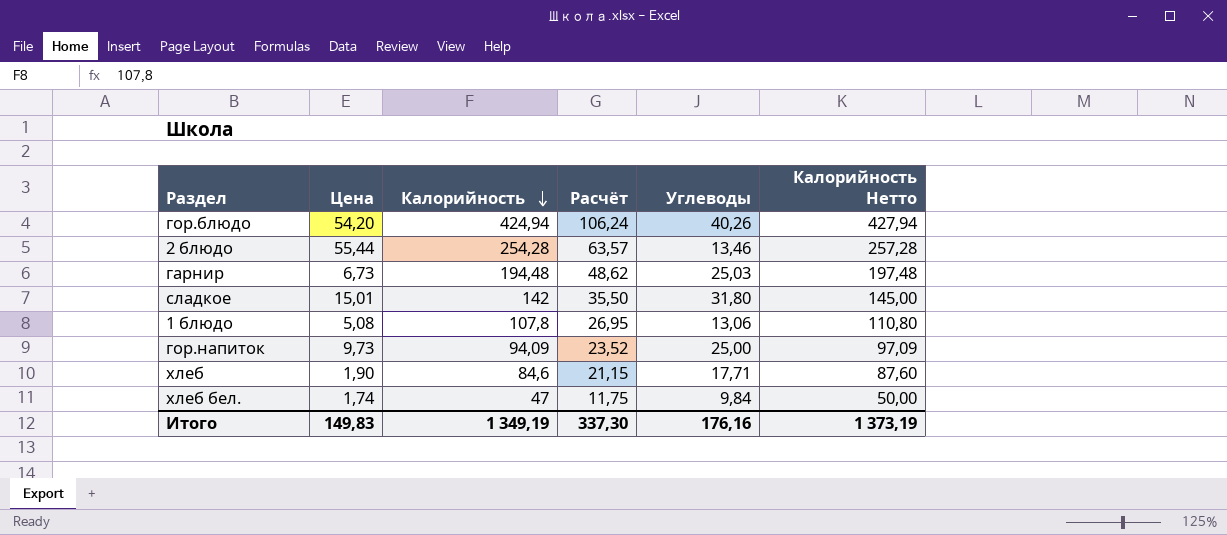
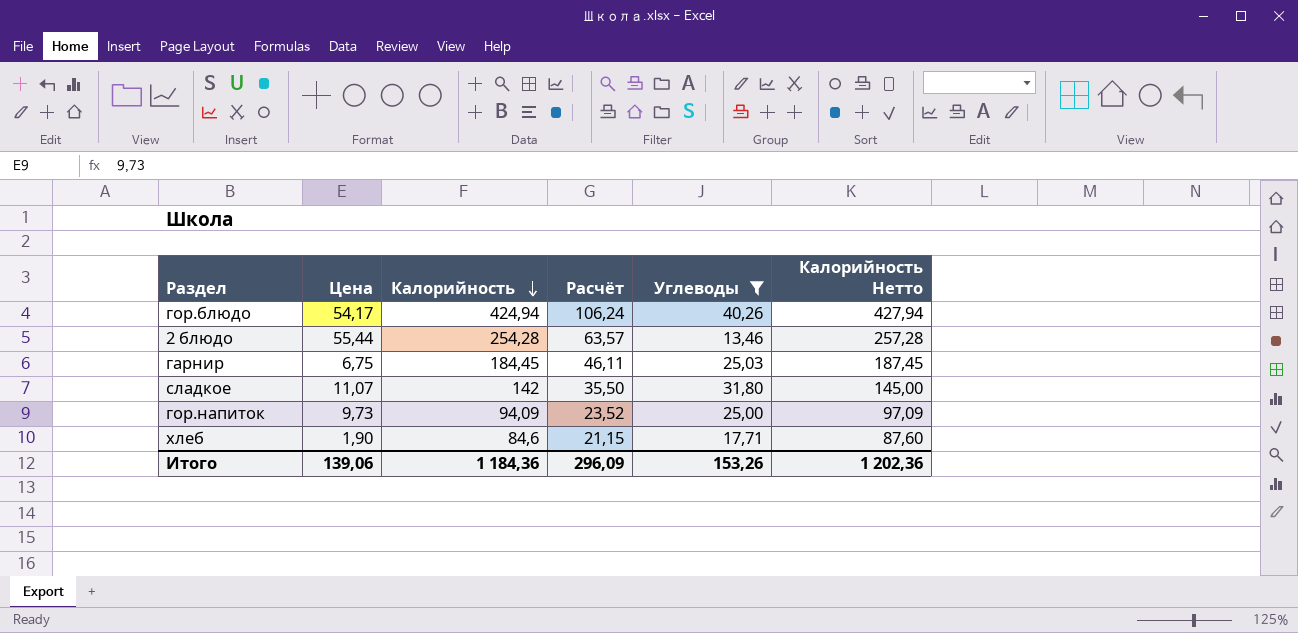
filter: none -> Углеводы >= 13,46
гор.блюдо | Цена: 54,20 -> 54,17
гарнир | Цена: 6,73 -> 6,75
гарнир | Калорийность: 194,48 -> 184,45
гарнир | Расчёт: 48,62 -> 46,11
гарнир | Калорийность Нетто: 197,48 -> 187,45
сладкое | Цена: 15,01 -> 11,07
Итого | Цена: 149,83 -> 139,06
Итого | Калорийность: 1 349,19 -> 1 184,36
Итого | Расчёт: 337,30 -> 296,09
Итого | Углеводы: 176,16 -> 153,26
Итого | Калорийность Нетто: 1 373,19 -> 1 202,36

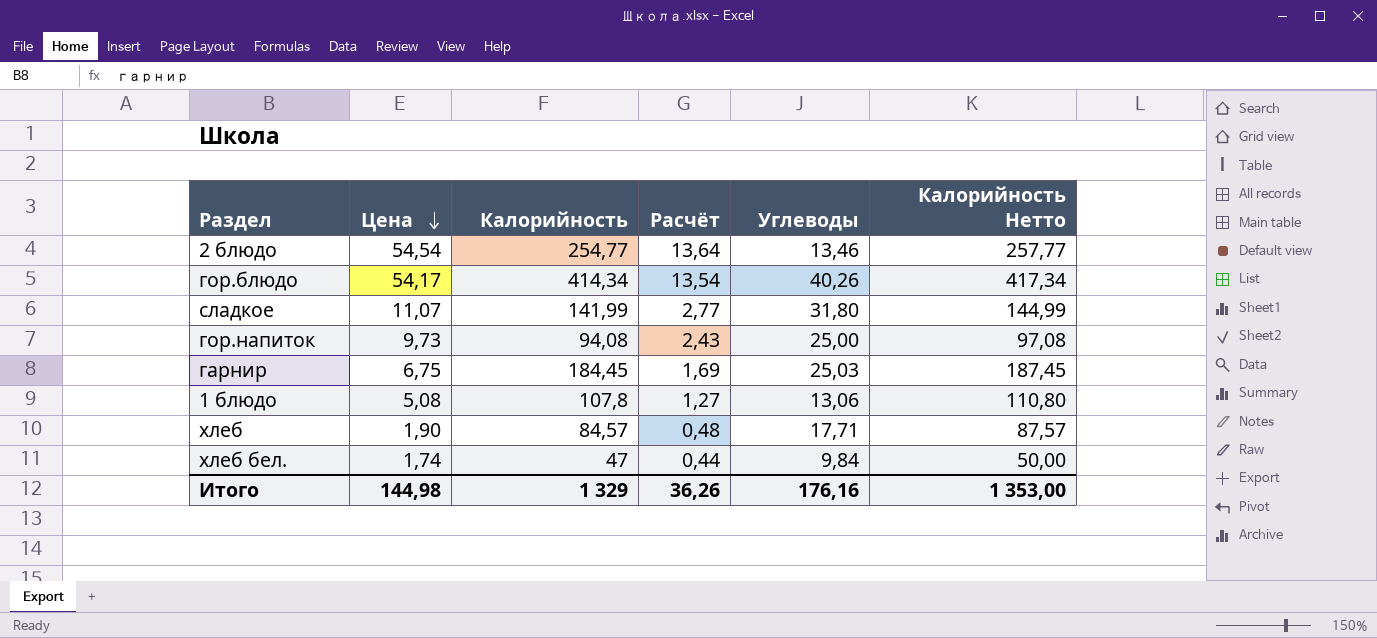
filter: Углеводы >= 13,46 -> none
row order: Калорийность descending -> Цена descending
column Расчёт | formula: [Калорийность] * 0,25 -> [Цена] * 0,25
2 блюдо | Цена: 55,44 -> 54,54
2 блюдо | Калорийность: 254,28 -> 254,77
2 блюдо | Калорийность Нетто: 257,28 -> 257,77
гор.блюдо | Калорийность: 424,94 -> 414,34
гор.блюдо | Калорийность Нетто: 427,94 -> 417,34
сладкое | Калорийность: 142 -> 141,99
сладкое | Калорийность Нетто: 145,00 -> 144,99
гор.напиток | Калорийность: 94,09 -> 94,08
гор.напиток | Калорийность Нетто: 97,09 -> 97,08
хлеб | Калорийность: 84,6 -> 84,57
хлеб | Калорийность Нетто: 87,60 -> 87,57
Итого | Цена: 139,06 -> 144,98
Итого | Калорийность: 1 184,36 -> 1 329
Итого | Расчёт: 296,09 -> 36,26
Итого | Углеводы: 153,26 -> 176,16
Итого | Калорийность Нетто: 1 202,36 -> 1 353,00

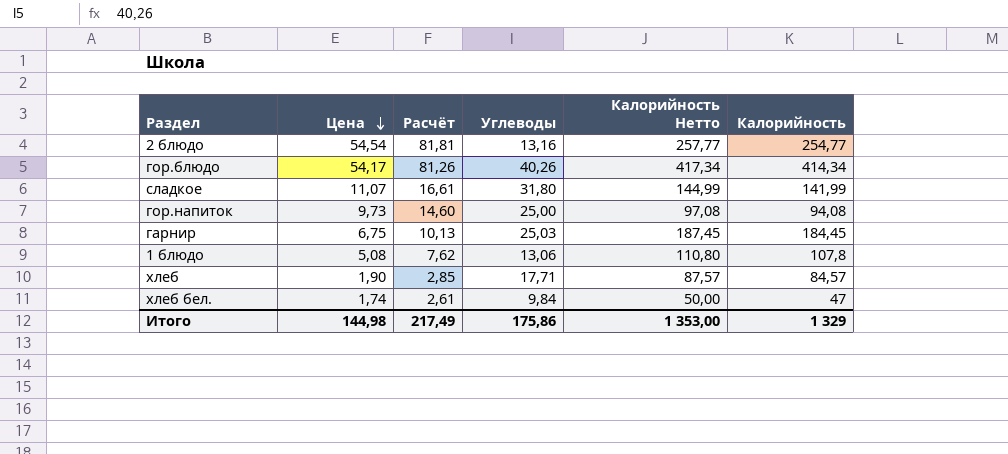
column Расчёт | formula: [Цена] * 0,25 -> [Цена] * 1,5
column Калорийность | position: 3 -> 6
2 блюдо | Углеводы: 13,46 -> 13,16
Итого | Расчёт: 36,26 -> 217,49
Итого | Углеводы: 176,16 -> 175,86

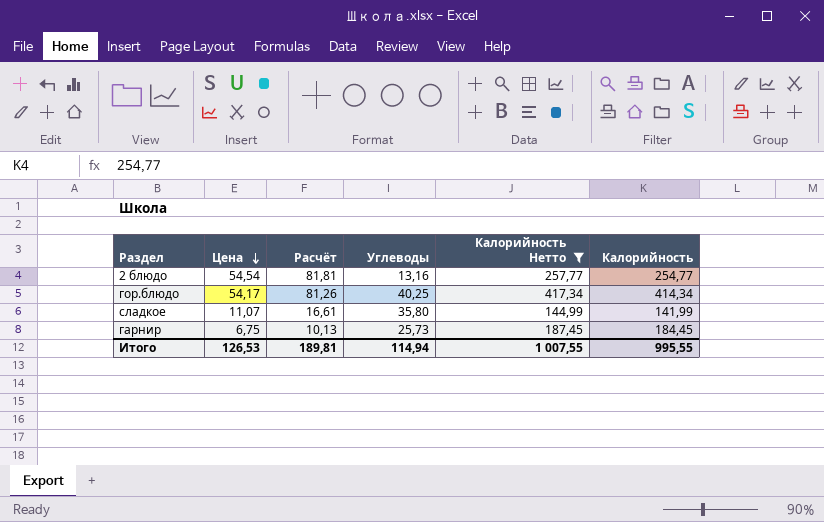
filter: none -> Калорийность Нетто >= 144,99
гор.блюдо | Углеводы: 40,26 -> 40,25
сладкое | Углеводы: 31,80 -> 35,80
гарнир | Углеводы: 25,03 -> 25,73
Итого | Цена: 144,98 -> 126,53
Итого | Расчёт: 217,49 -> 189,81
Итого | Углеводы: 175,86 -> 114,94
Итого | Калорийность Нетто: 1 353,00 -> 1 007,55
Итого | Калорийность: 1 329 -> 995,55

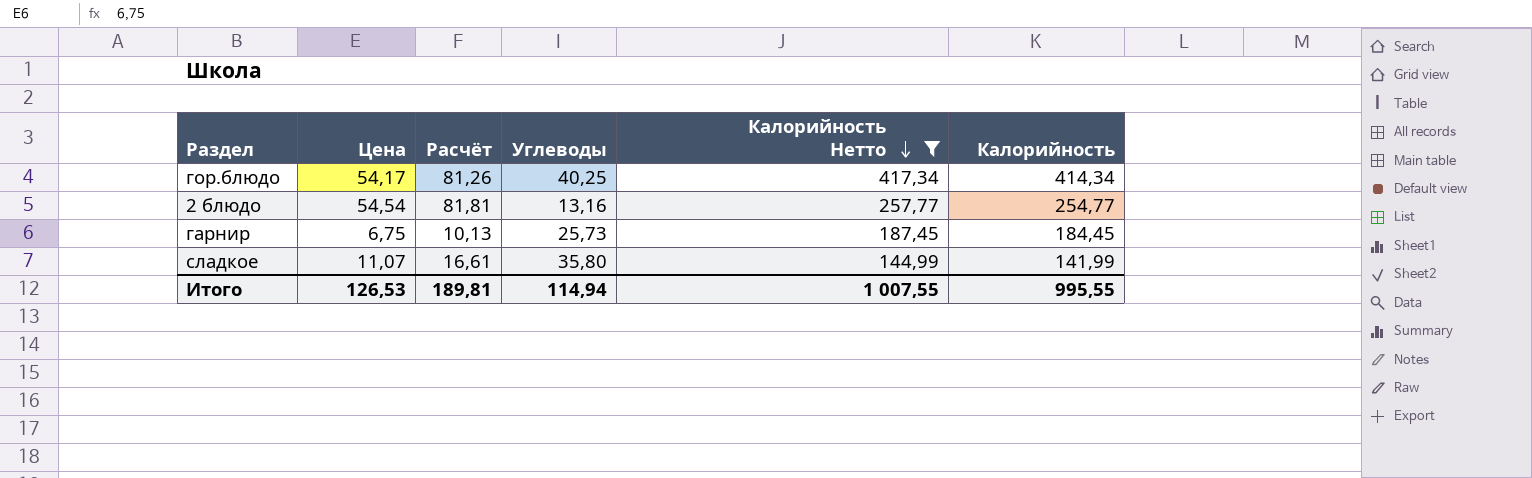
row order: Цена descending -> Калорийность Нетто descending

